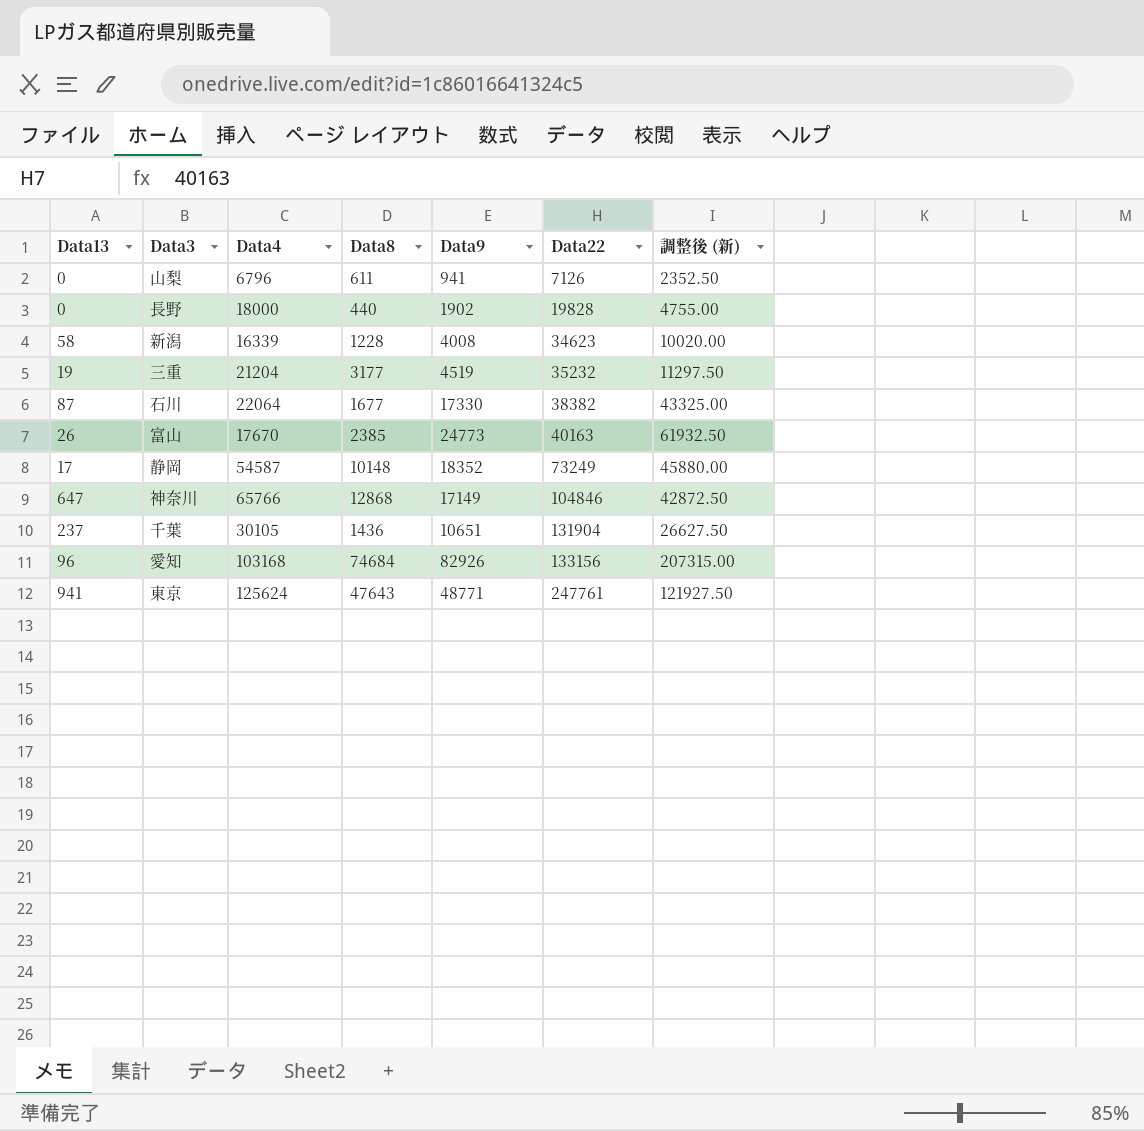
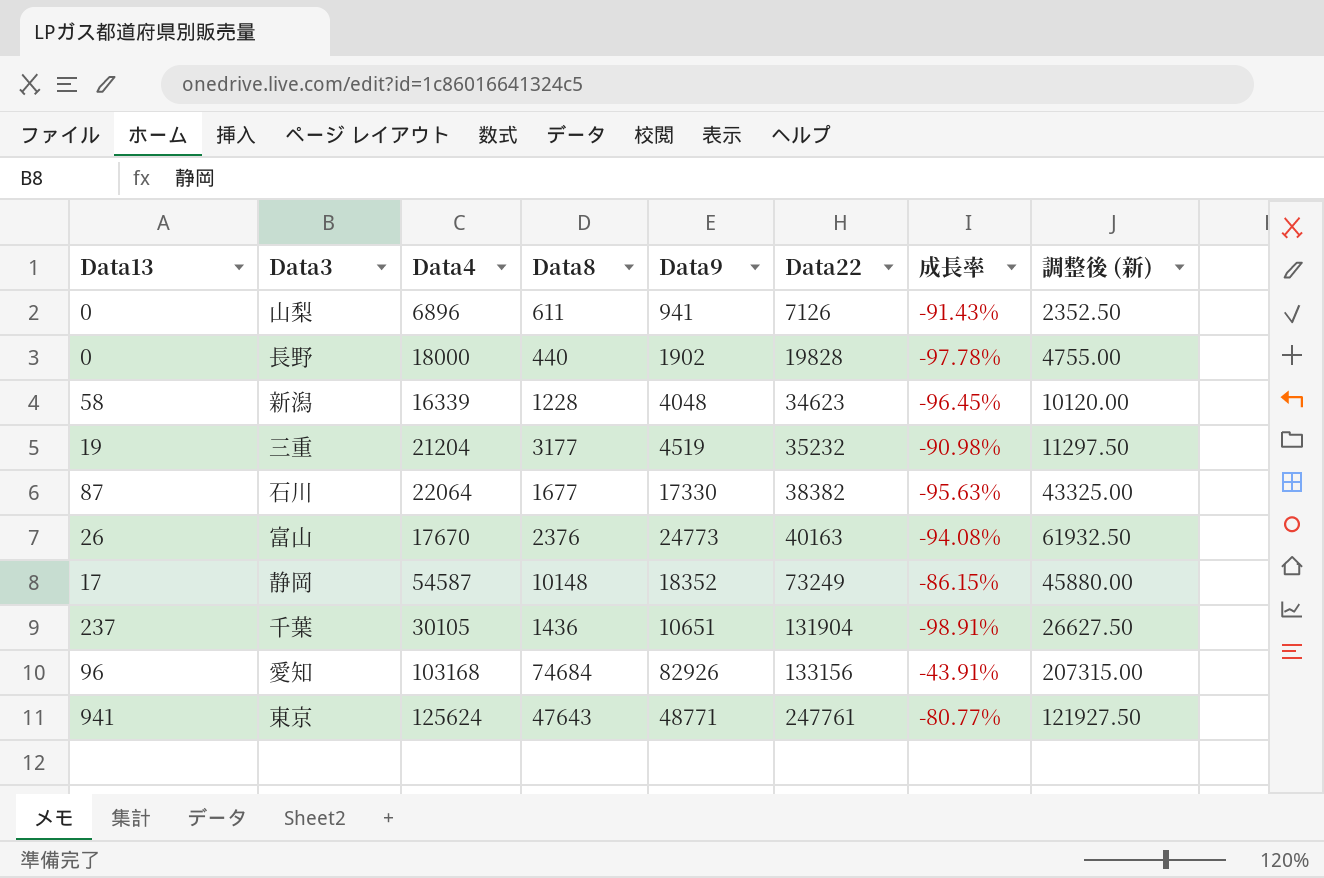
column 成長率 | formula: none -> ([Data8] - [Data22]) / [Data22]
row 神奈川: 647 | 65766 | 12868 | 17149 | 104846 | 42872.50 -> none
山梨 | Data4: 6796 -> 6896
新潟 | Data9: 4008 -> 4048
新潟 | 調整後 (新): 10020.00 -> 10120.00
富山 | Data8: 2385 -> 2376

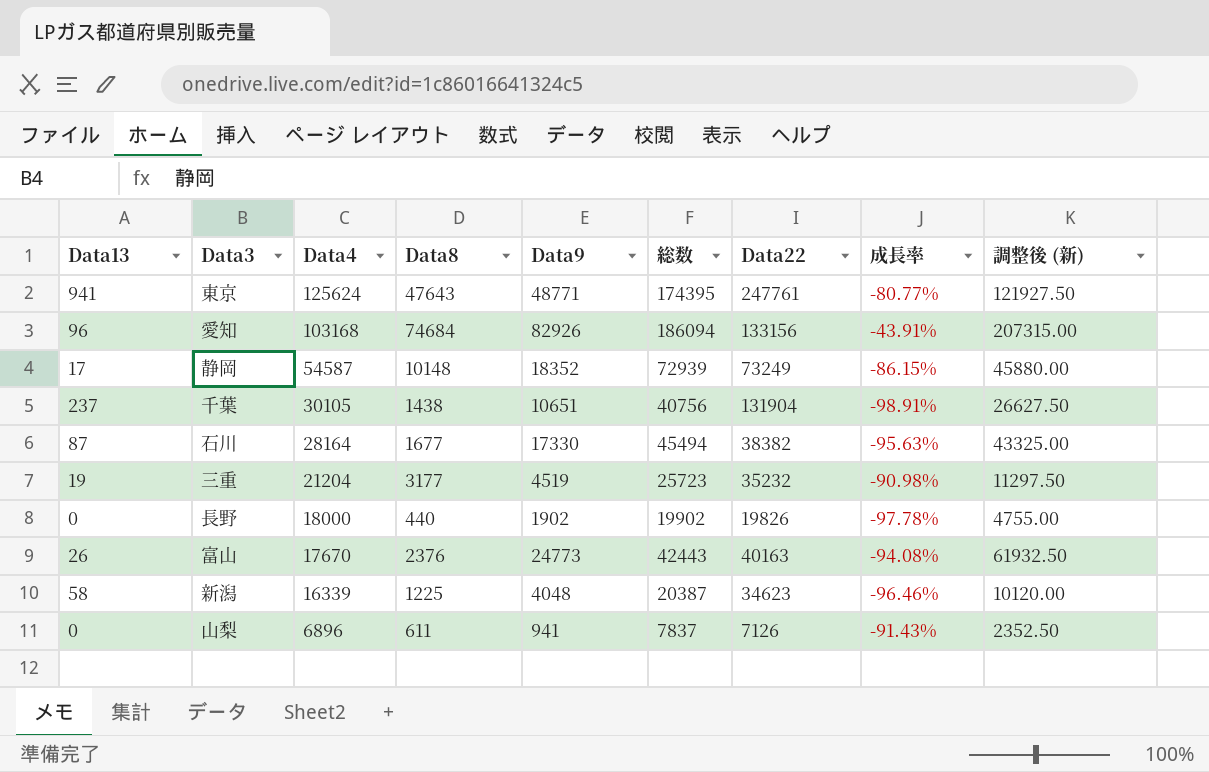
row order: Data22 ascending -> Data4 descending
column 総数 | formula: none -> [Data4] + [Data9]
千葉 | Data8: 1436 -> 1438
石川 | Data4: 22064 -> 28164
長野 | Data22: 19828 -> 19826
新潟 | Data8: 1228 -> 1225
新潟 | 成長率: -96.45% -> -96.46%

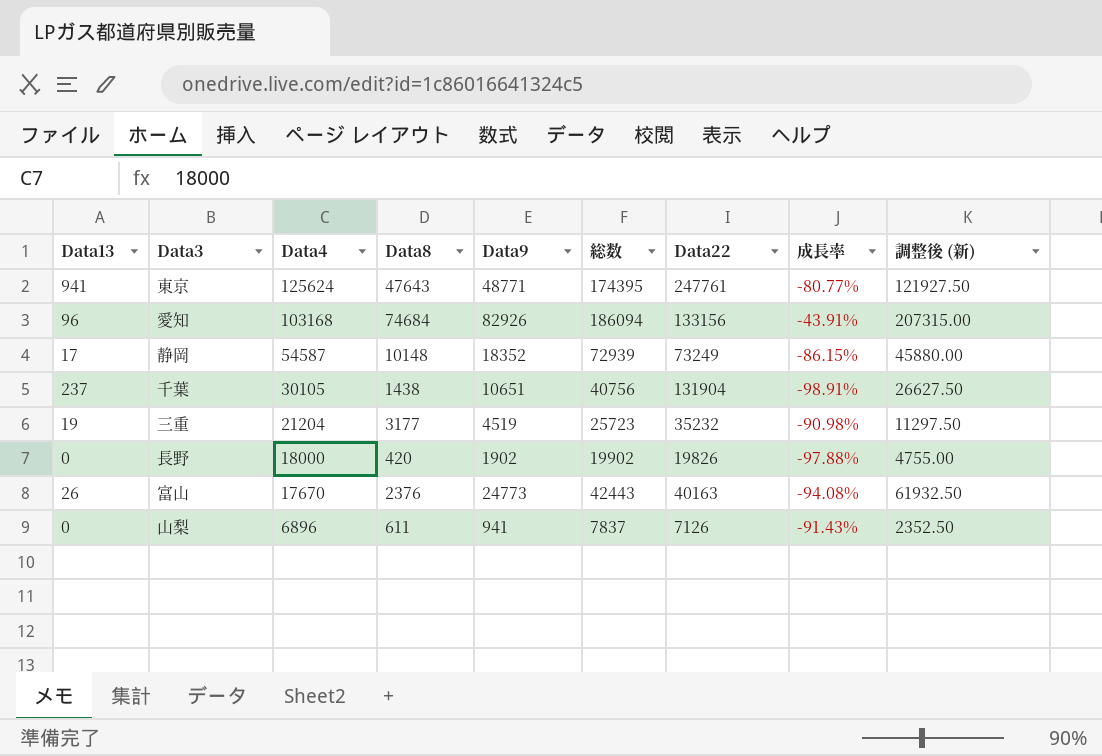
row 石川: 87 | 28164 | 1677 | 17330 | 45494 | 38382 | -95.63% | 43325.00 -> none
row 新潟: 58 | 16339 | 1225 | 4048 | 20387 | 34623 | -96.46% | 10120.00 -> none
長野 | Data8: 440 -> 420
長野 | 成長率: -97.78% -> -97.88%

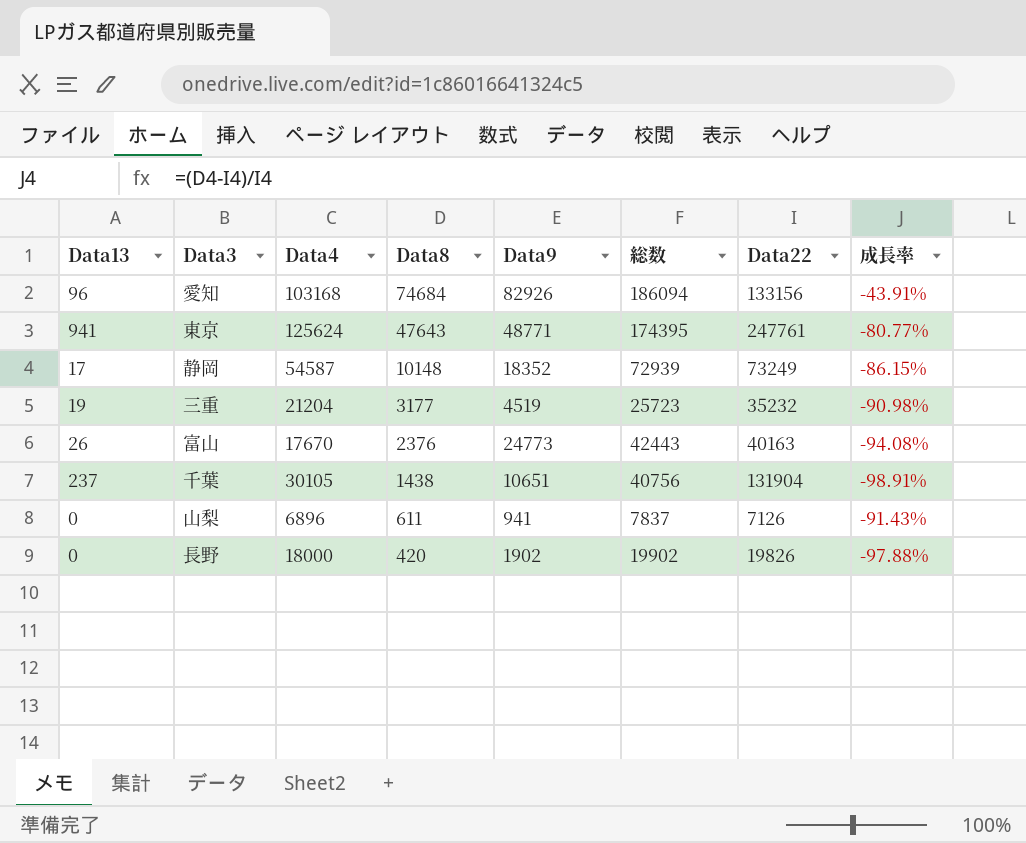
row order: Data4 descending -> Data8 descending
column 調整後 (新) | formula: [Data9] * 2.5 -> none

